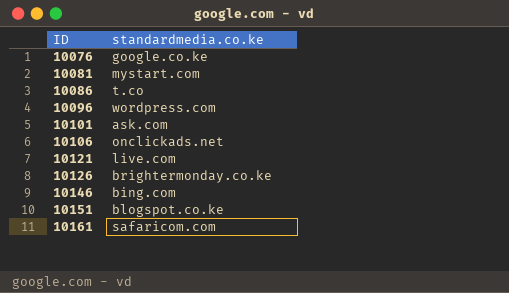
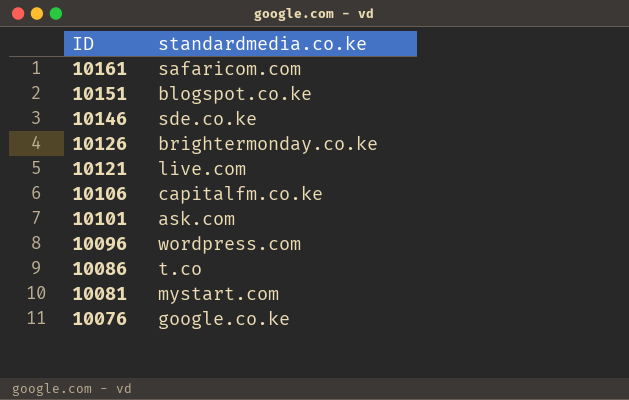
row order: ID ascending -> ID descending
10146 | standardmedia.co.ke: bing.com -> sde.co.ke
10106 | standardmedia.co.ke: onclickads.net -> capitalfm.co.ke

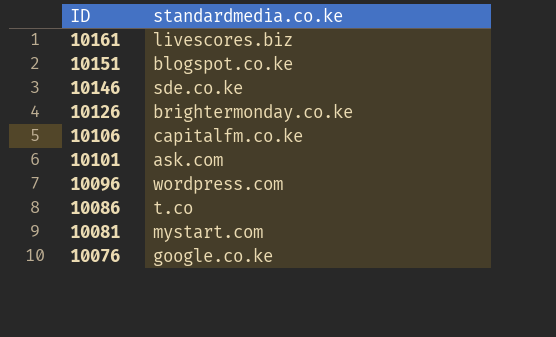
row 10121: live.com -> none
10161 | standardmedia.co.ke: safaricom.com -> livescores.biz

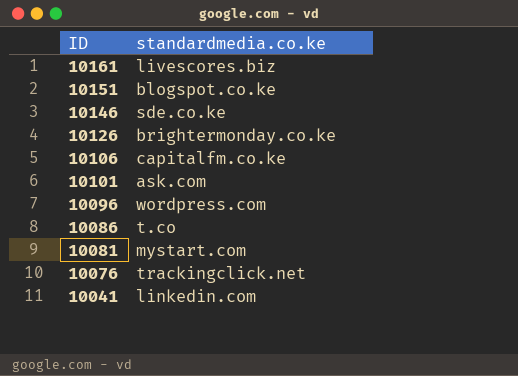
10076 | standardmedia.co.ke: google.co.ke -> trackingclick.net
row 10041: none -> linkedin.com

